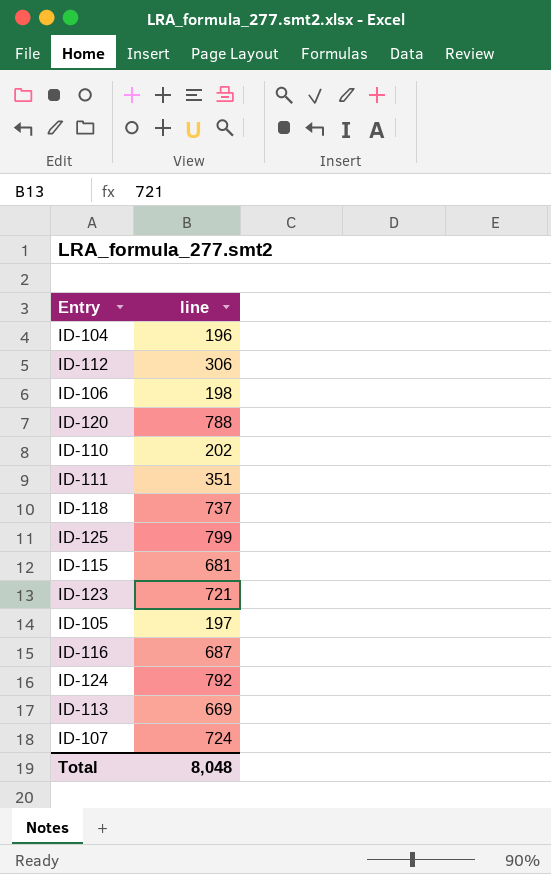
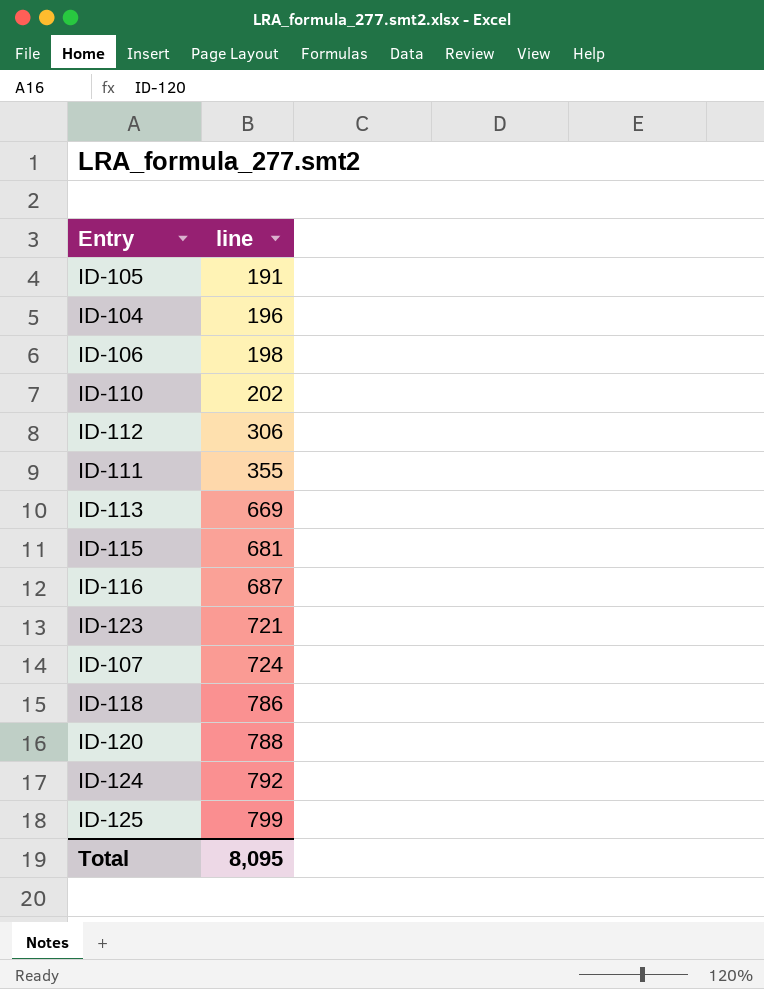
row order: none -> line ascending
ID-105 | line: 197 -> 191
ID-111 | line: 351 -> 355
ID-118 | line: 737 -> 786
Total | line: 8,048 -> 8,095

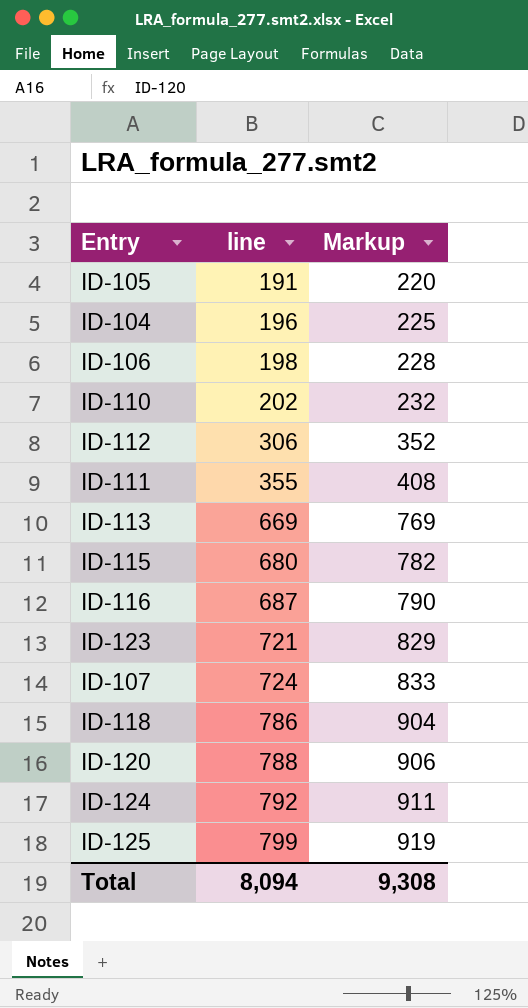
column Markup | formula: none -> [line] * 1.15
ID-115 | line: 681 -> 680
Total | line: 8,095 -> 8,094

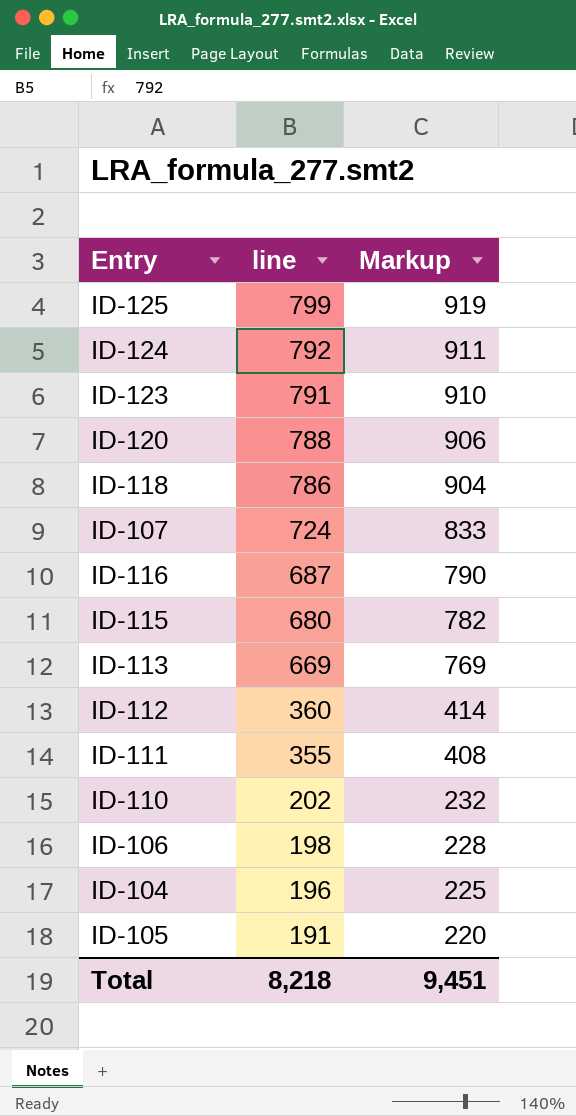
row order: line ascending -> line descending
ID-123 | line: 721 -> 791
ID-123 | Markup: 829 -> 910
ID-112 | line: 306 -> 360
ID-112 | Markup: 352 -> 414
Total | line: 8,094 -> 8,218
Total | Markup: 9,308 -> 9,451

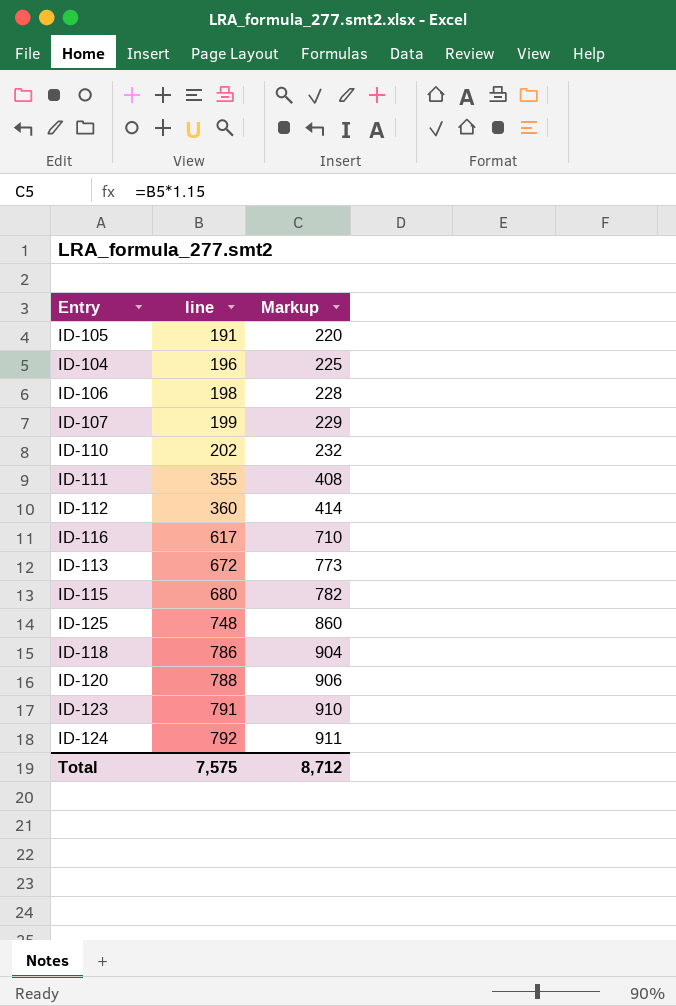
row order: line descending -> line ascending
ID-107 | line: 724 -> 199
ID-107 | Markup: 833 -> 229
ID-116 | line: 687 -> 617
ID-116 | Markup: 790 -> 710
ID-113 | line: 669 -> 672
ID-113 | Markup: 769 -> 773
ID-125 | line: 799 -> 748
ID-125 | Markup: 919 -> 860
Total | line: 8,218 -> 7,575
Total | Markup: 9,451 -> 8,712

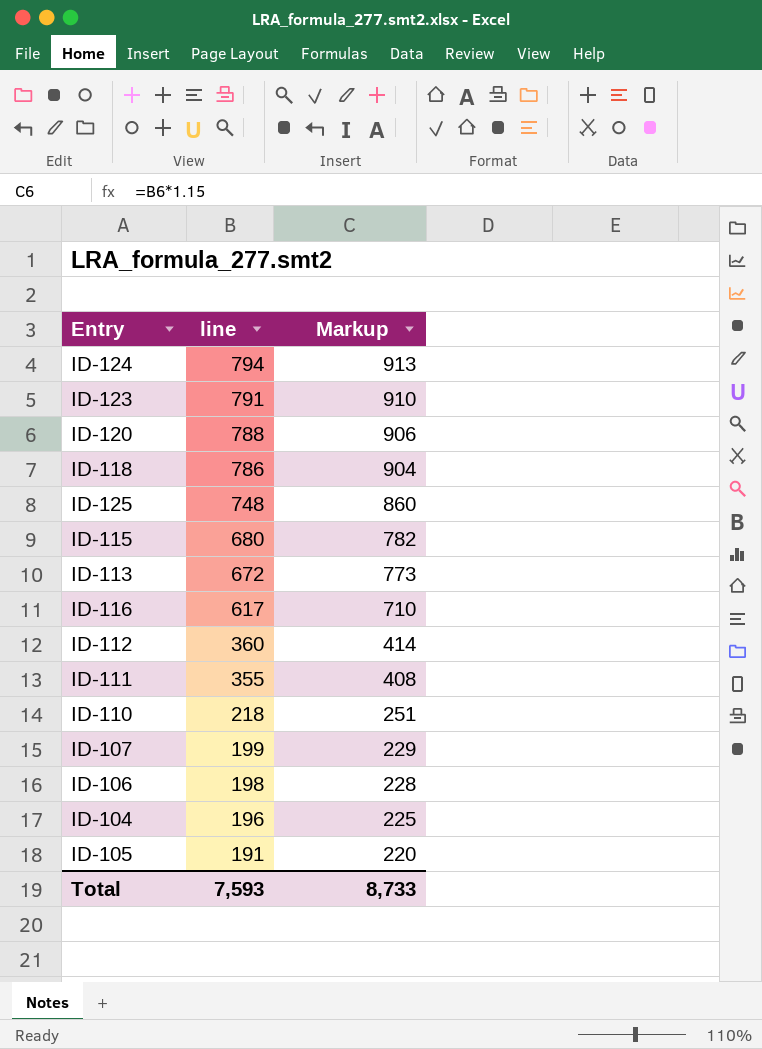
row order: line ascending -> line descending
ID-124 | line: 792 -> 794
ID-124 | Markup: 911 -> 913
ID-110 | line: 202 -> 218
ID-110 | Markup: 232 -> 251
Total | line: 7,575 -> 7,593
Total | Markup: 8,712 -> 8,733

